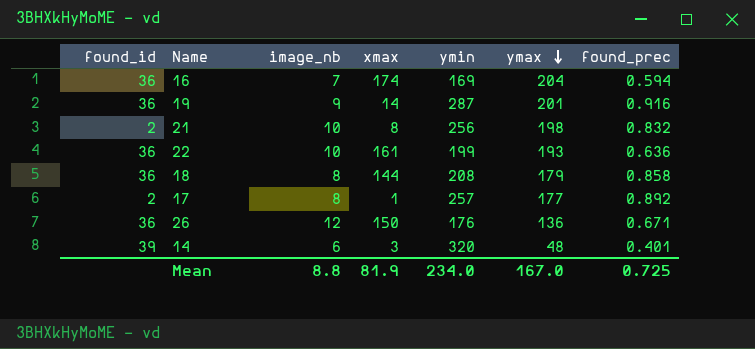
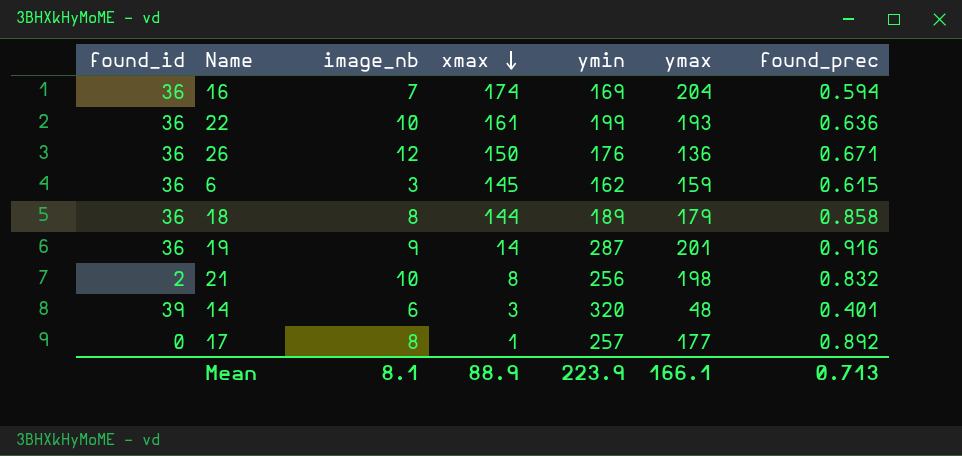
row order: ymax descending -> xmax descending
row 6: none -> 36 | 3 | 145 | 162 | 159 | 0.615
18 | ymin: 208 -> 189
17 | found_id: 2 -> 0
Mean | image_nb: 8.8 -> 8.1
Mean | xmax: 81.9 -> 88.9
Mean | ymin: 234.0 -> 223.9
Mean | ymax: 167.0 -> 166.1
Mean | found_prec: 0.725 -> 0.713

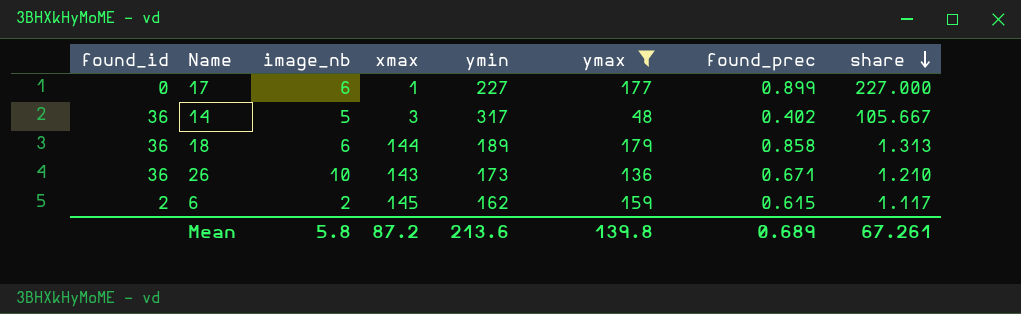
filter: none -> ymax <= 179
row order: xmax descending -> share descending
column share | formula: none -> [ymin] / [xmax]
17 | image_nb: 8 -> 6
17 | ymin: 257 -> 227
17 | found_prec: 0.892 -> 0.899
14 | found_id: 39 -> 36
14 | image_nb: 6 -> 5
14 | ymin: 320 -> 317
14 | found_prec: 0.401 -> 0.402
18 | image_nb: 8 -> 6
26 | image_nb: 12 -> 10
26 | xmax: 150 -> 143
26 | ymin: 176 -> 173
6 | found_id: 36 -> 2
6 | image_nb: 3 -> 2
Mean | image_nb: 8.1 -> 5.8
Mean | xmax: 88.9 -> 87.2
Mean | ymin: 223.9 -> 213.6
Mean | ymax: 166.1 -> 139.8
Mean | found_prec: 0.713 -> 0.689

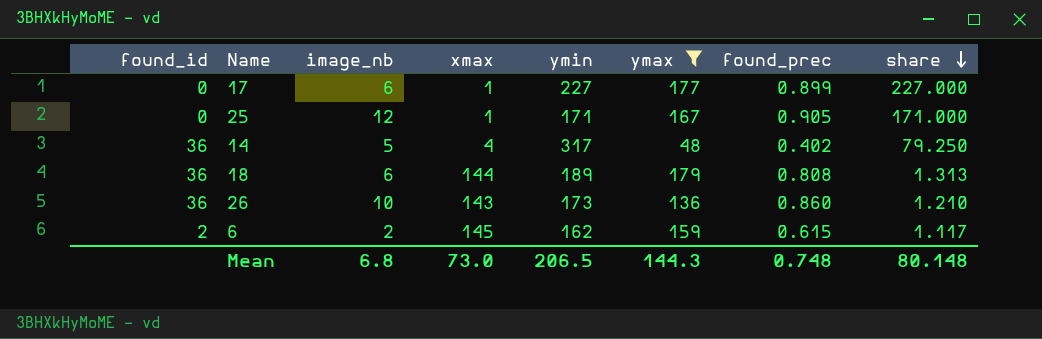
row 25: none -> 0 | 12 | 1 | 171 | 167 | 0.905 | 171.000
14 | xmax: 3 -> 4
14 | share: 105.667 -> 79.250
18 | found_prec: 0.858 -> 0.808
26 | found_prec: 0.671 -> 0.860
Mean | image_nb: 5.8 -> 6.8
Mean | xmax: 87.2 -> 73.0
Mean | ymin: 213.6 -> 206.5
Mean | ymax: 139.8 -> 144.3
Mean | found_prec: 0.689 -> 0.748
Mean | share: 67.261 -> 80.148

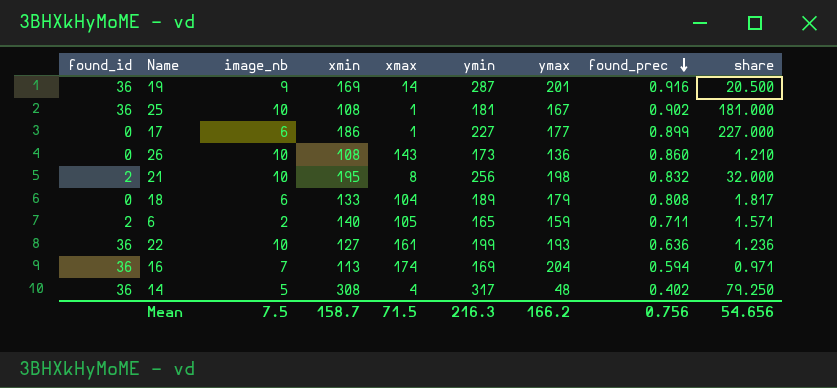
filter: ymax <= 179 -> none
row order: share descending -> found_prec descending
column xmin | position: none -> 4
25 | found_id: 0 -> 36
25 | image_nb: 12 -> 10
25 | ymin: 171 -> 181
25 | found_prec: 0.905 -> 0.902
25 | share: 171.000 -> 181.000
26 | found_id: 36 -> 0
18 | found_id: 36 -> 0
18 | xmax: 144 -> 104
18 | share: 1.313 -> 1.817
6 | xmax: 145 -> 105
6 | ymin: 162 -> 165
6 | found_prec: 0.615 -> 0.711
6 | share: 1.117 -> 1.571
Mean | image_nb: 6.8 -> 7.5
Mean | xmax: 73.0 -> 71.5
Mean | ymin: 206.5 -> 216.3
Mean | ymax: 144.3 -> 166.2
Mean | found_prec: 0.748 -> 0.756
Mean | share: 80.148 -> 54.656

